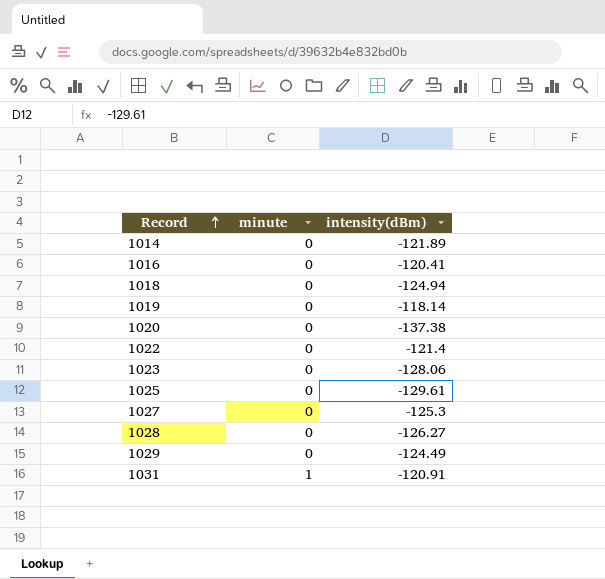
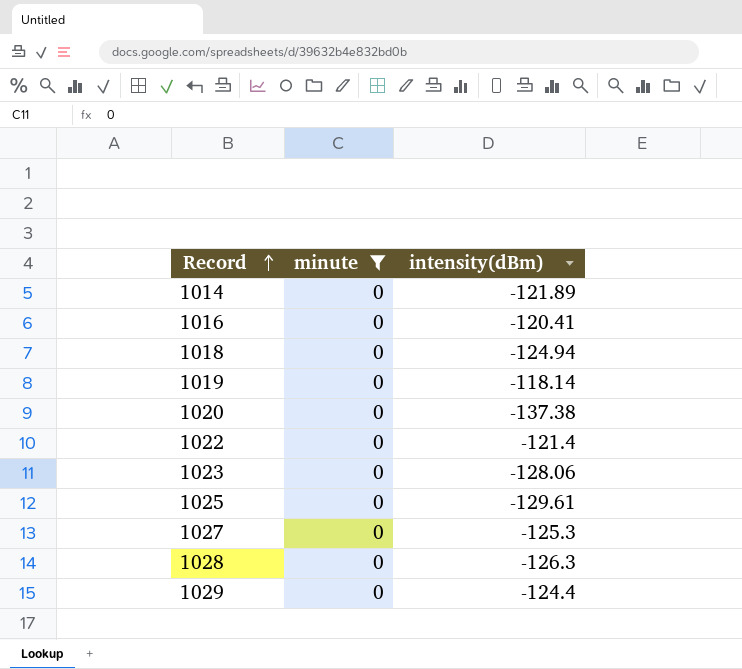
filter: none -> minute = 0
1028 | intensity(dBm): -126.27 -> -126.3
1029 | intensity(dBm): -124.49 -> -124.4

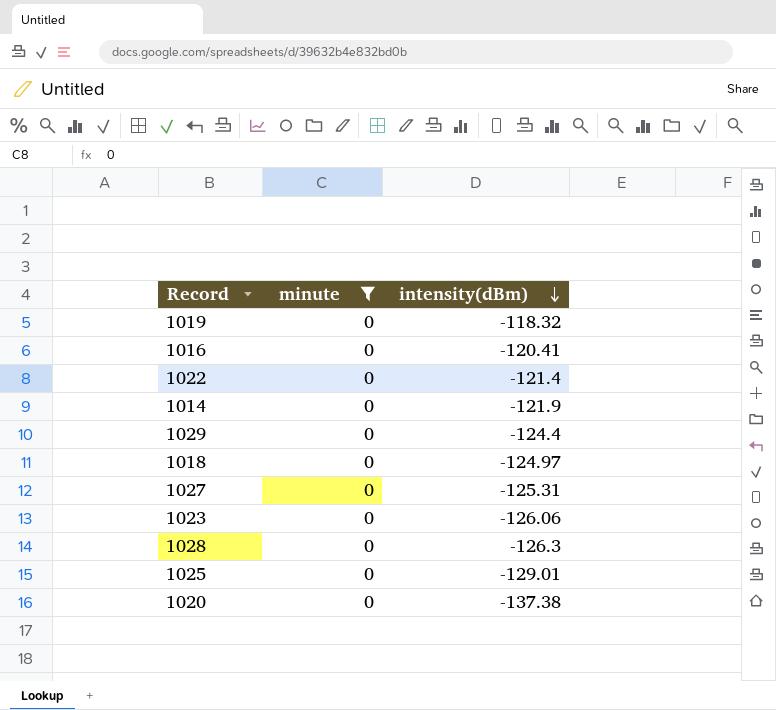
row order: Record ascending -> intensity(dBm) descending
1019 | intensity(dBm): -118.14 -> -118.32
1014 | intensity(dBm): -121.89 -> -121.9
1018 | intensity(dBm): -124.94 -> -124.97
1027 | intensity(dBm): -125.3 -> -125.31
1023 | intensity(dBm): -128.06 -> -126.06
1025 | intensity(dBm): -129.61 -> -129.01

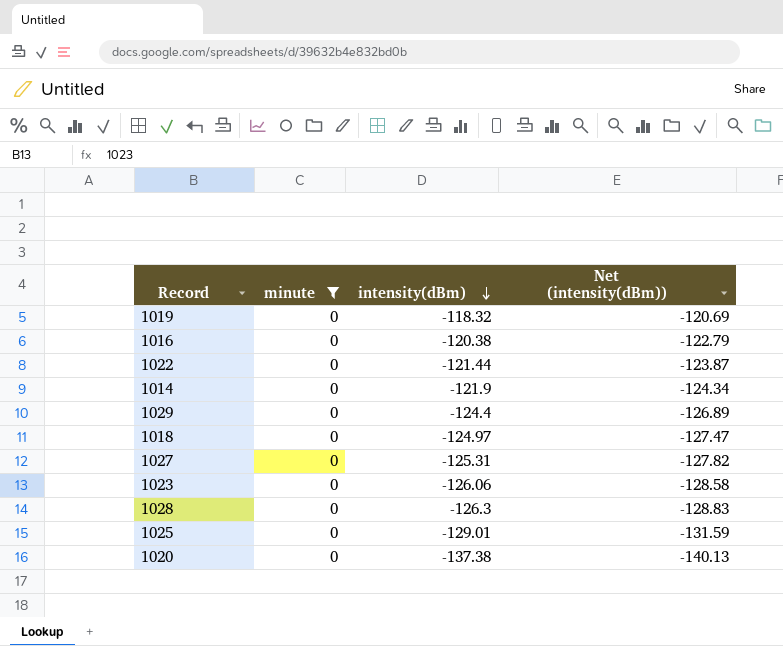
column Net (intensity(dBm)) | formula: none -> [intensity(dBm)] * 1.02
1016 | intensity(dBm): -120.41 -> -120.38
1022 | intensity(dBm): -121.4 -> -121.44

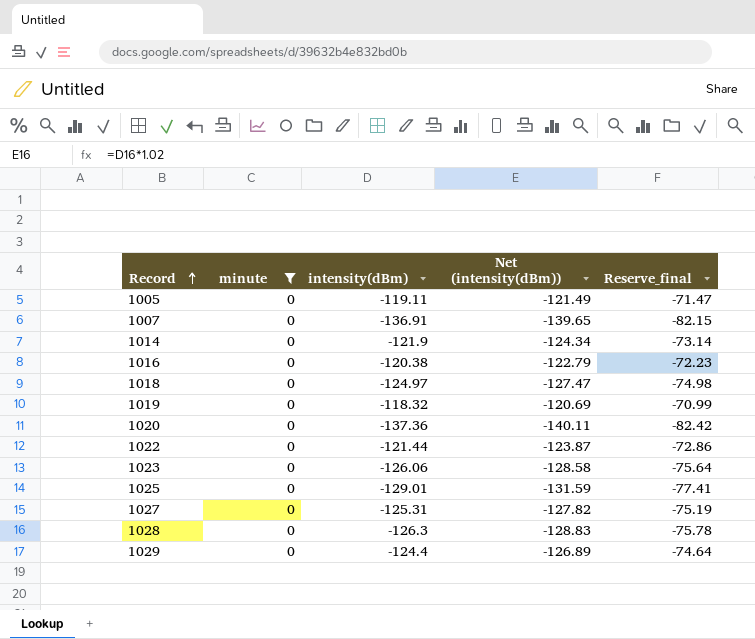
row order: intensity(dBm) descending -> Record ascending
column Reserve_final | formula: none -> [intensity(dBm)] * 0.6
row 1005: none -> 0 | -119.11 | -121.49 | -71.47
row 1007: none -> 0 | -136.91 | -139.65 | -82.15
1020 | intensity(dBm): -137.38 -> -137.36
1020 | Net (intensity(dBm)): -140.13 -> -140.11

